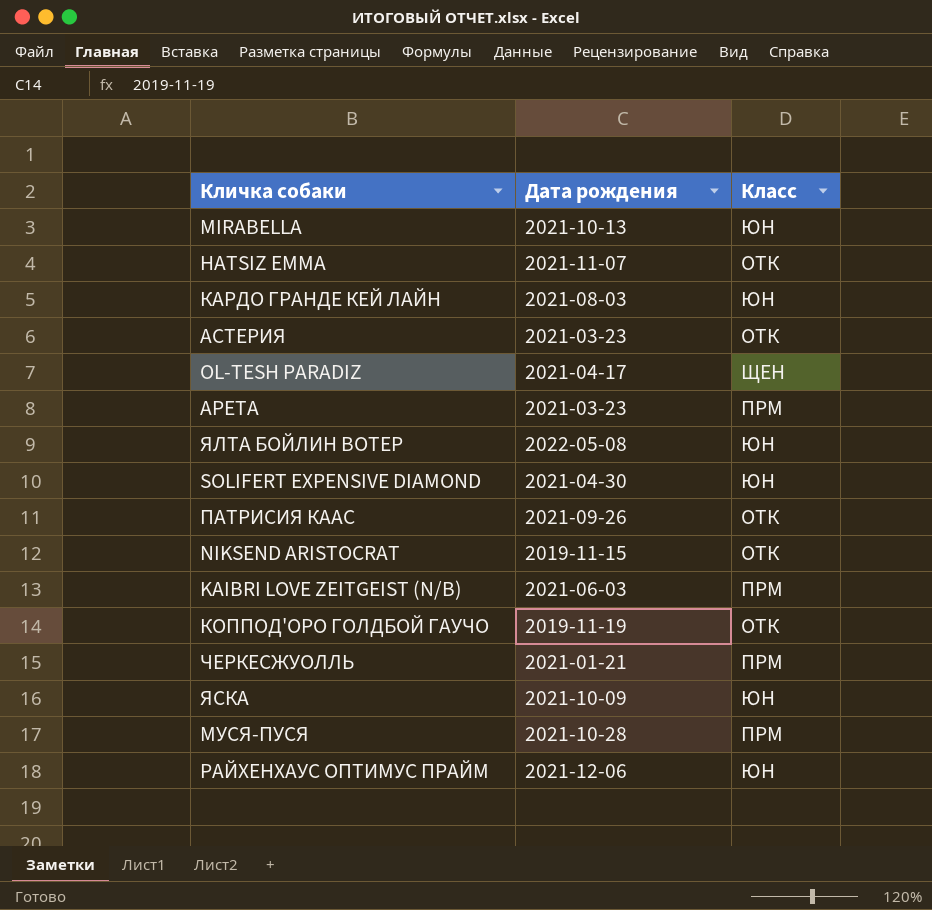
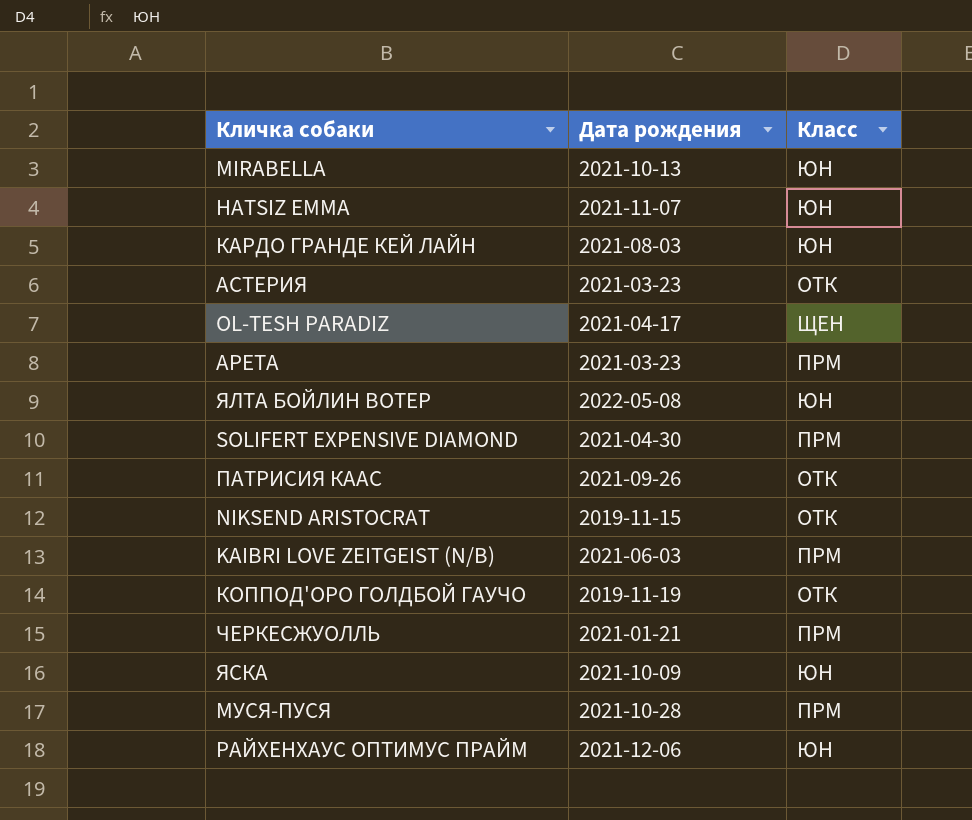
HATSIZ EMMA | Класс: ОТК -> ЮН
SOLIFERT EXPENSIVE DIAMOND | Класс: ЮН -> ПРМ

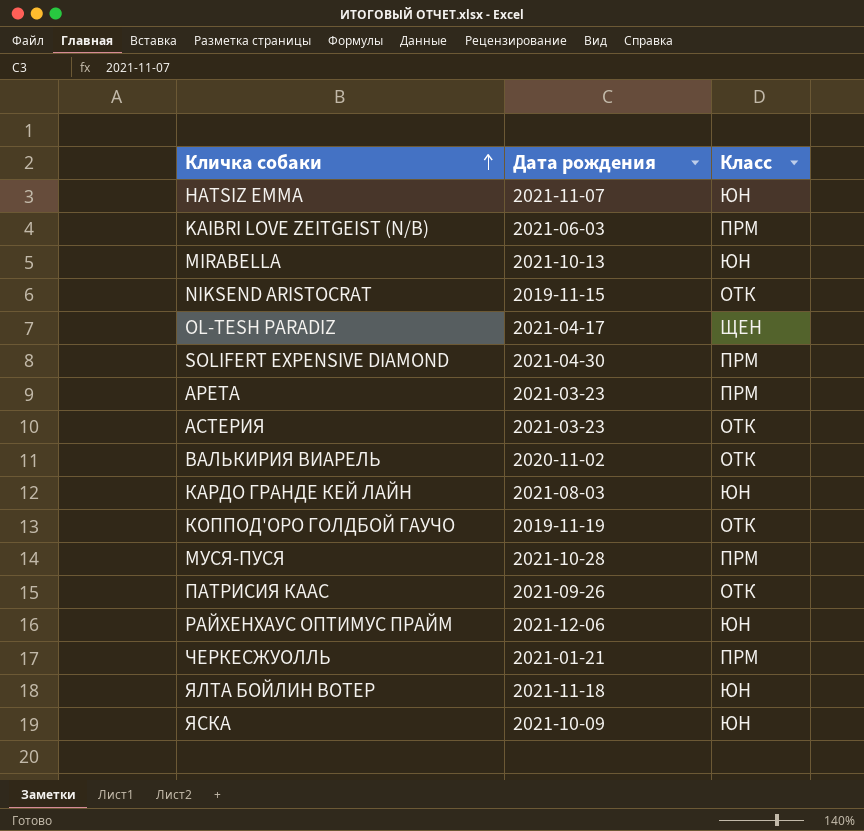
row order: none -> Кличка собаки ascending
row ВАЛЬКИРИЯ ВИАРЕЛЬ: none -> 2020-11-02 | ОТК
ЯЛТА БОЙЛИН ВОТЕР | Дата рождения: 2022-05-08 -> 2021-11-18

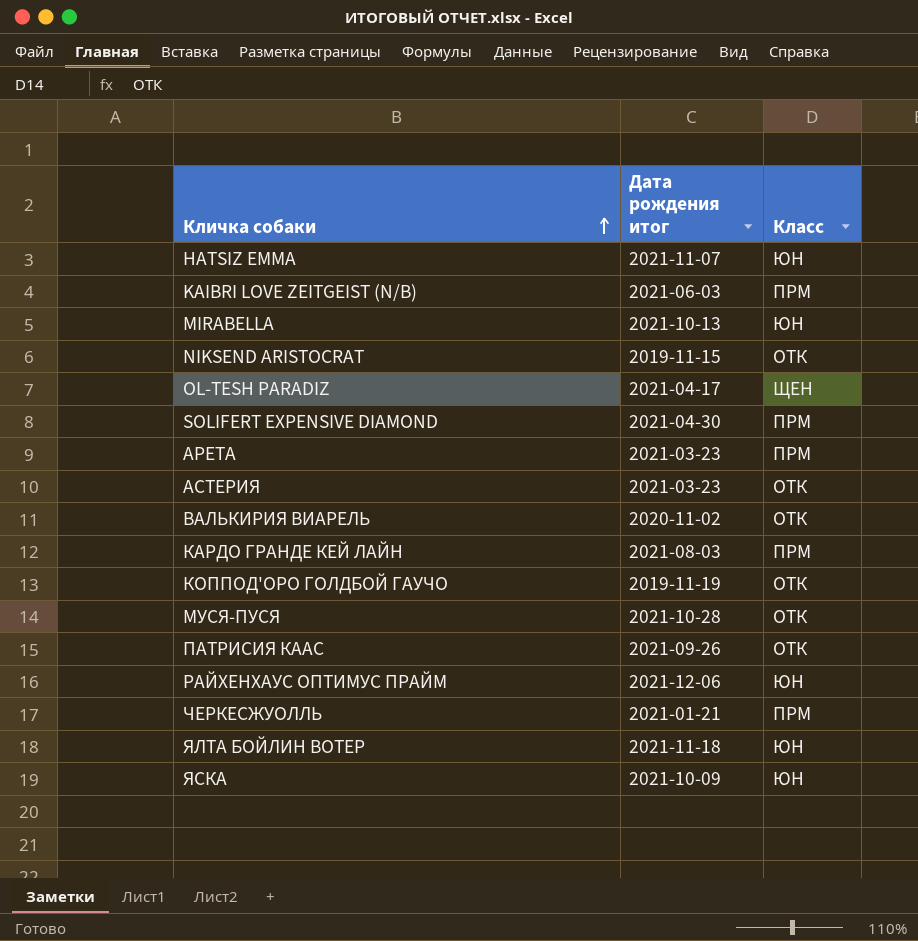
column name: Дата рождения -> Дата рождения итог
КАРДО ГРАНДЕ КЕЙ ЛАЙН | Класс: ЮН -> ПРМ
МУСЯ-ПУСЯ | Класс: ПРМ -> ОТК

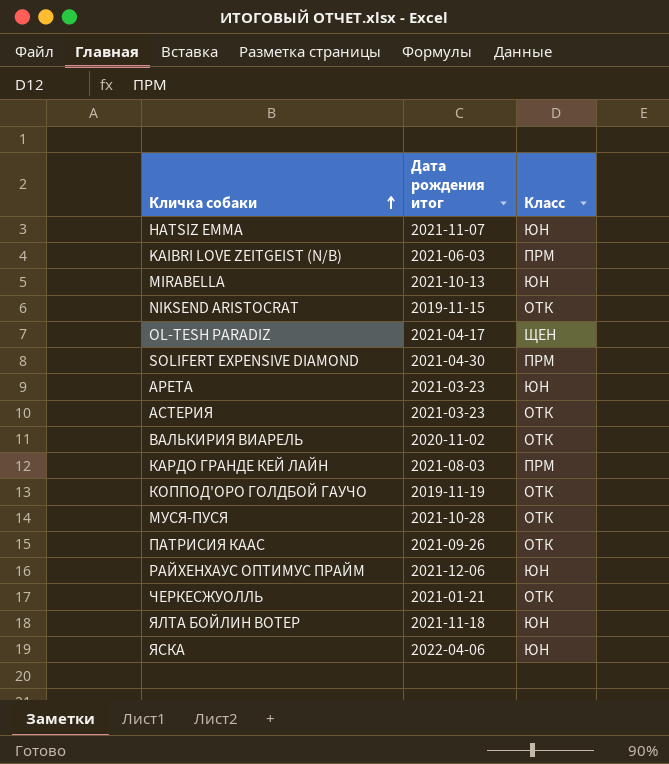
АРЕТА | Класс: ПРМ -> ЮН
ЧЕРКЕСЖУОЛЛЬ | Класс: ПРМ -> ОТК
ЯСКА | Дата рождения итог: 2021-10-09 -> 2022-04-06

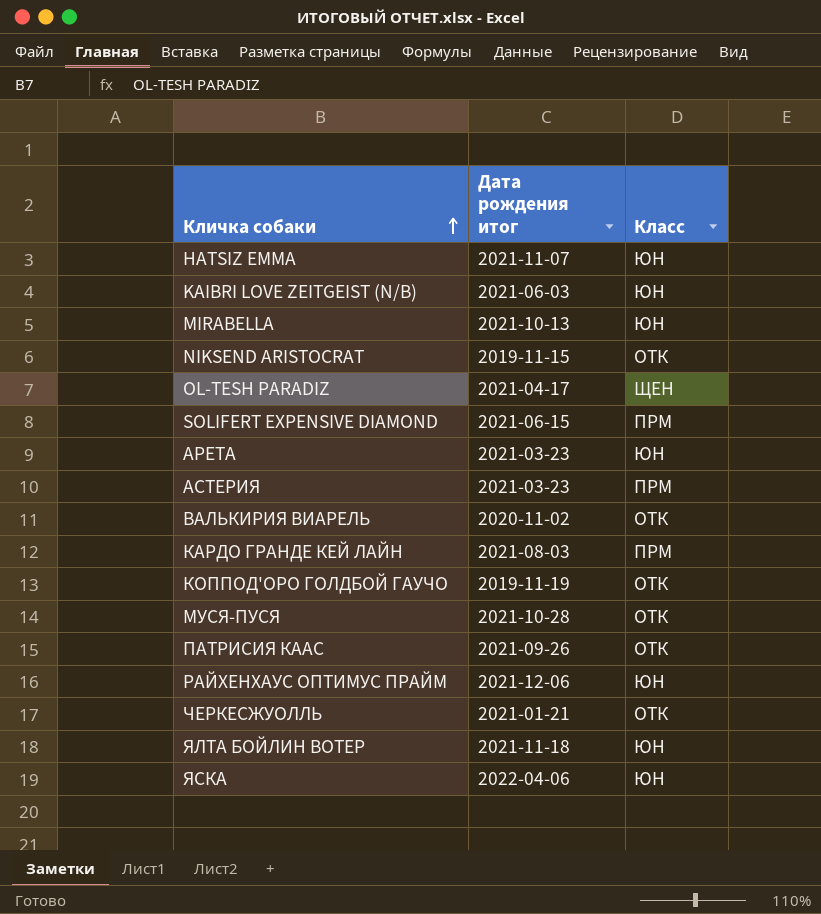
KAIBRI LOVE ZEITGEIST (N/B) | Класс: ПРМ -> ЮН
SOLIFERT EXPENSIVE DIAMOND | Дата рождения итог: 2021-04-30 -> 2021-06-15
АСТЕРИЯ | Класс: ОТК -> ПРМ

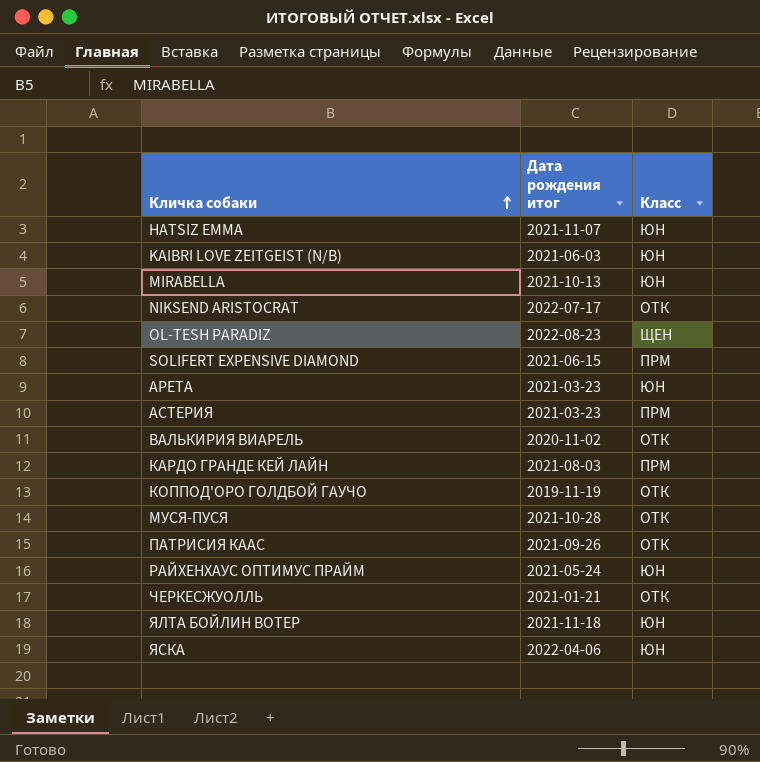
NIKSEND ARISTOCRAT | Дата рождения итог: 2019-11-15 -> 2022-07-17
OL-TESH PARADIZ | Дата рождения итог: 2021-04-17 -> 2022-08-23
РАЙХЕНХАУС ОПТИМУС ПРАЙМ | Дата рождения итог: 2021-12-06 -> 2021-05-24

